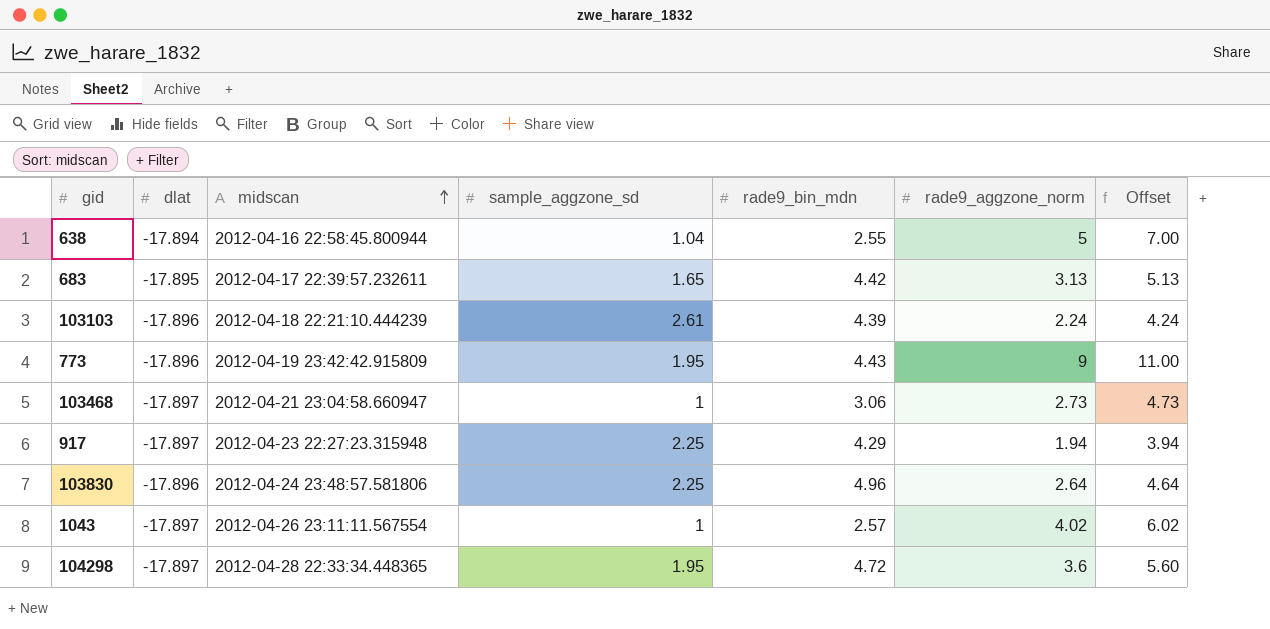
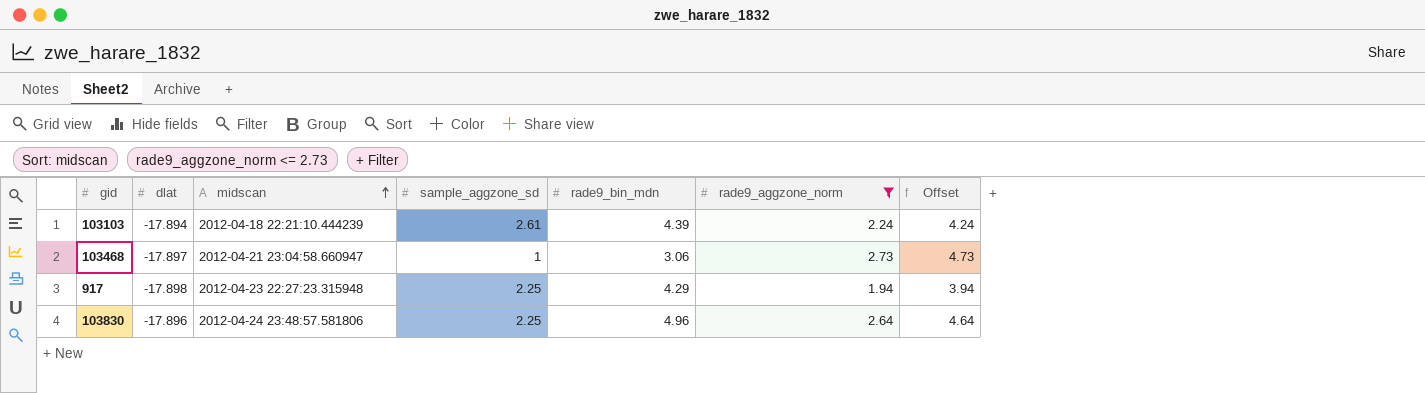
filter: none -> rade9_aggzone_norm <= 2.73
103103 | dlat: -17.896 -> -17.894
917 | dlat: -17.897 -> -17.898

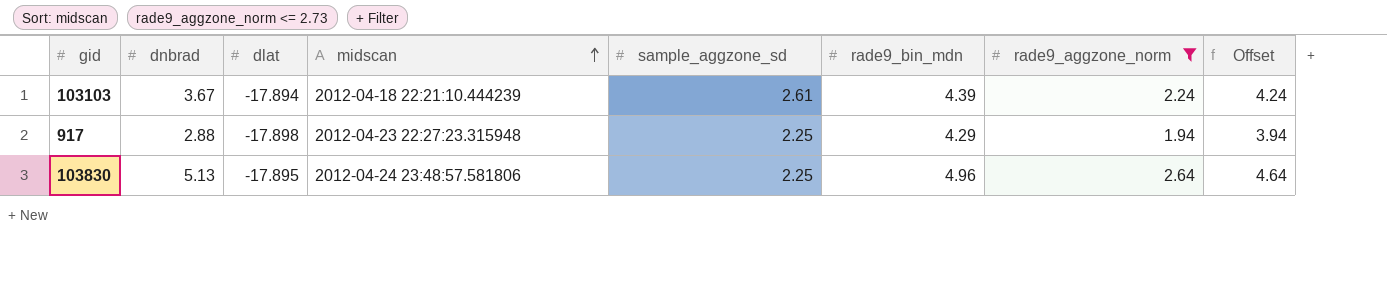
column dnbrad | position: none -> 2
row 103468: -17.897 | 2012-04-21 23:04:58.660947 | 1 | 3.06 | 2.73 | 4.73 -> none
103830 | dlat: -17.896 -> -17.895

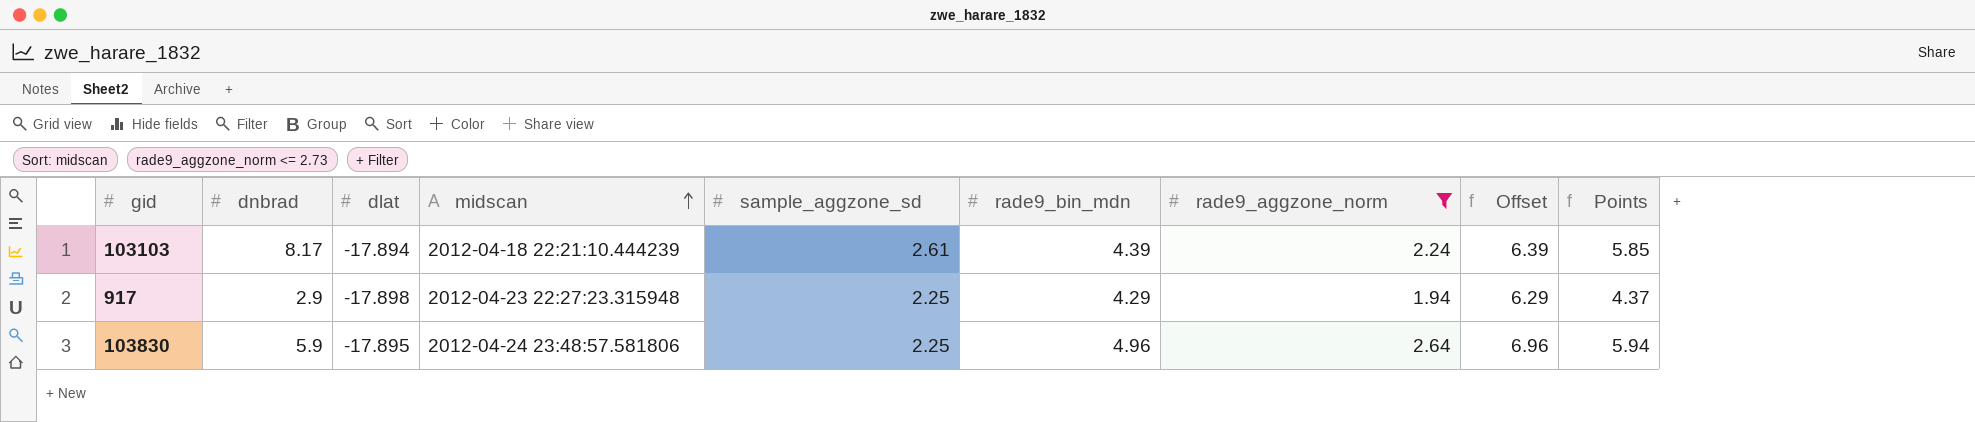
column Offset | formula: [rade9_aggzone_norm] + 2 -> [rade9_bin_mdn] + 2
column Points | formula: none -> [sample_aggzone_sd] * [rade9_aggzone_norm]
103103 | dnbrad: 3.67 -> 8.17
917 | dnbrad: 2.88 -> 2.9
103830 | dnbrad: 5.13 -> 5.9

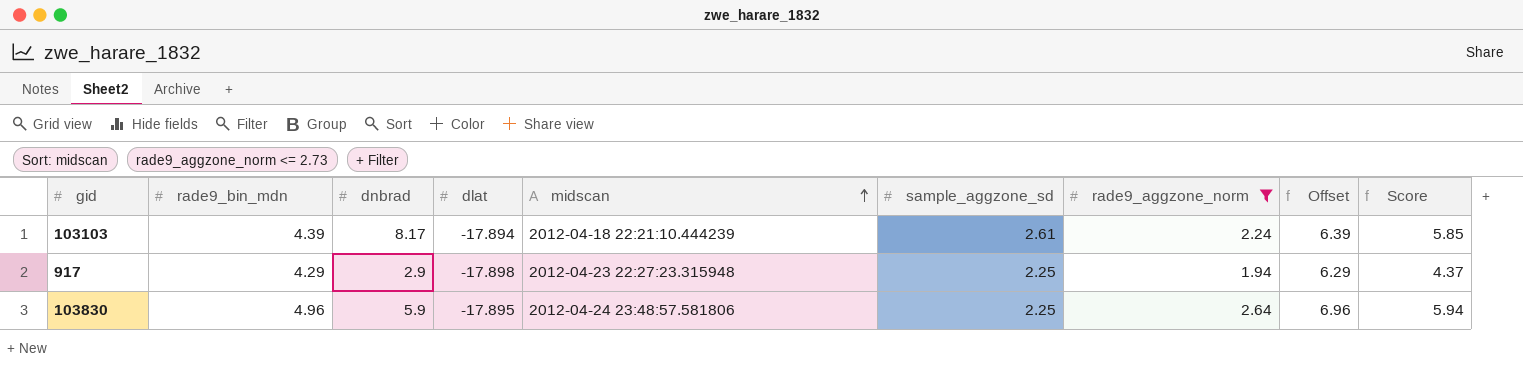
column rade9_bin_mdn | position: 6 -> 2
column name: Points -> Score

